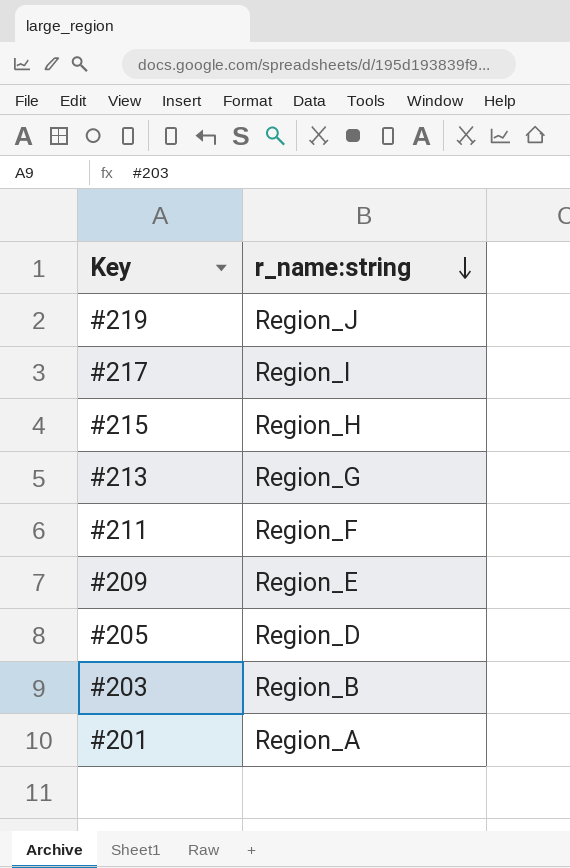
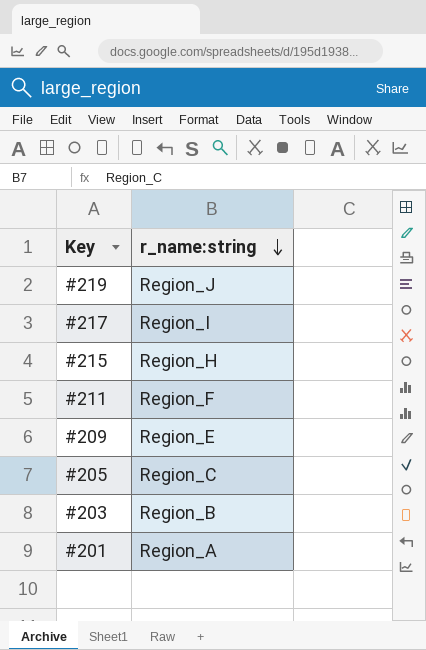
row #213: Region_G -> none
#205 | r_name:string: Region_D -> Region_C

